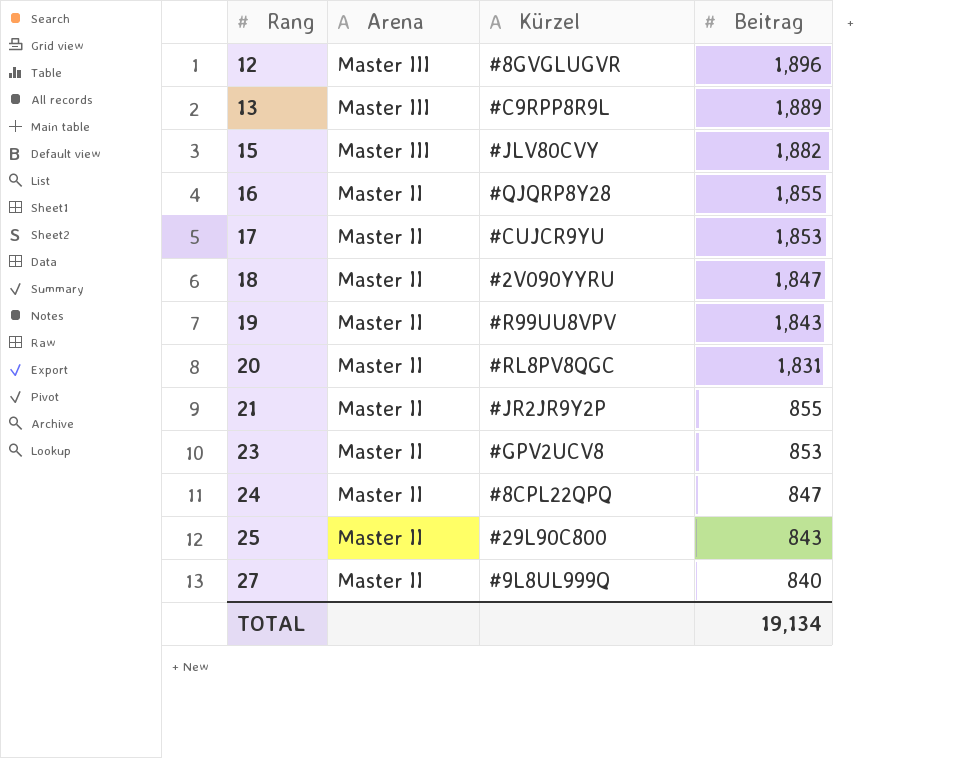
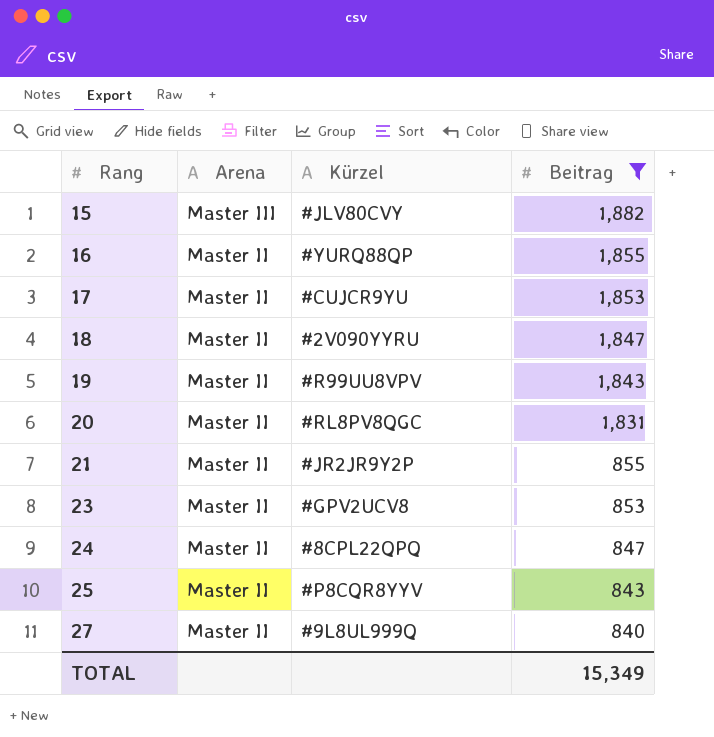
filter: none -> Beitrag <= 1,882
16 | Kürzel: #QJQRP8Y28 -> #YURQ88QP
25 | Kürzel: #29L90C800 -> #P8CQR8YYV
TOTAL | Beitrag: 19,134 -> 15,349

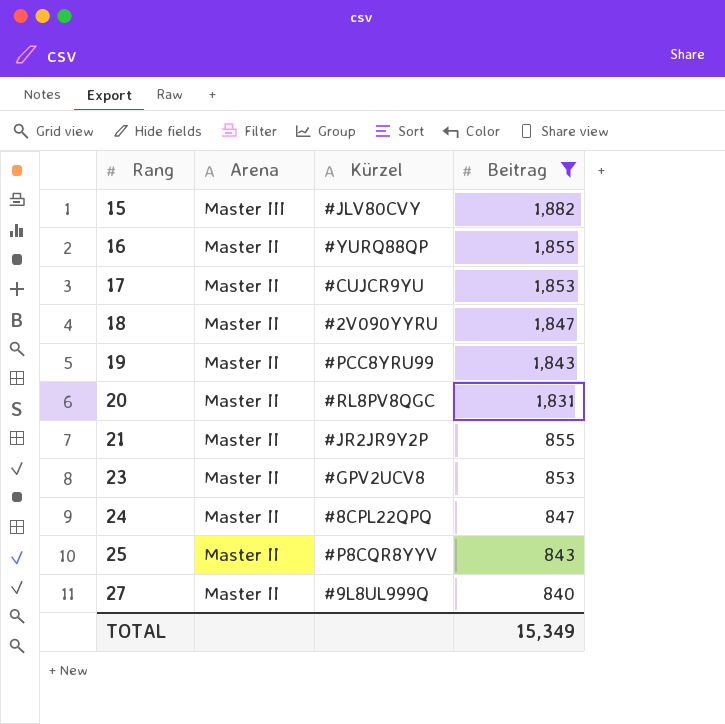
19 | Kürzel: #R99UU8VPV -> #PCC8YRU99

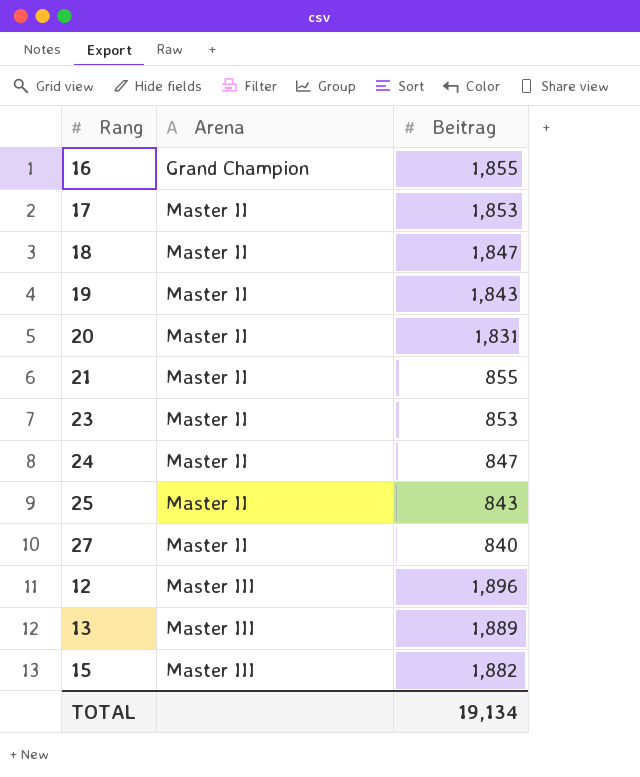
filter: Beitrag <= 1,882 -> none
row order: Rang ascending -> Arena ascending
column Kürzel | position: 3 -> none
16 | Arena: Master II -> Grand Champion
TOTAL | Beitrag: 15,349 -> 19,134

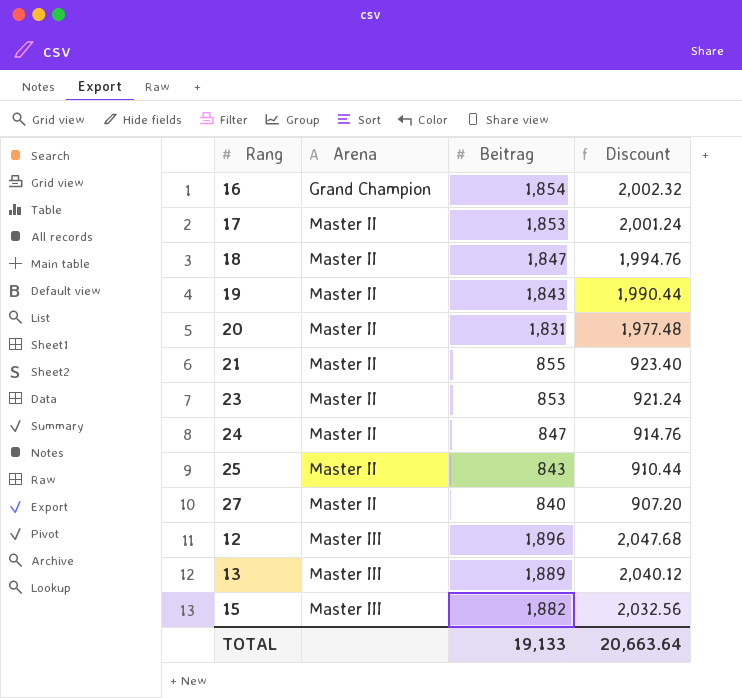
column Discount | formula: none -> [Beitrag] * 1.08
16 | Beitrag: 1,855 -> 1,854
TOTAL | Beitrag: 19,134 -> 19,133

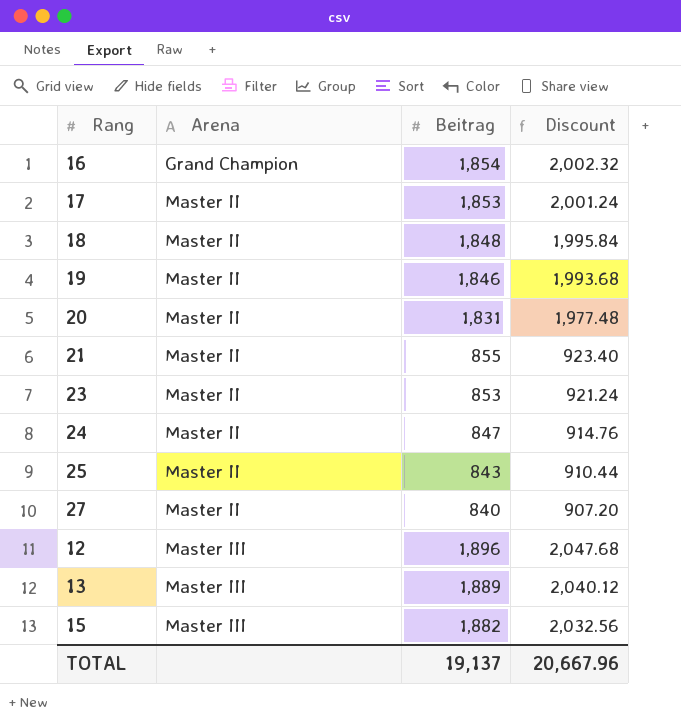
18 | Beitrag: 1,847 -> 1,848
18 | Discount: 1,994.76 -> 1,995.84
19 | Beitrag: 1,843 -> 1,846
19 | Discount: 1,990.44 -> 1,993.68
TOTAL | Beitrag: 19,133 -> 19,137
TOTAL | Discount: 20,663.64 -> 20,667.96

